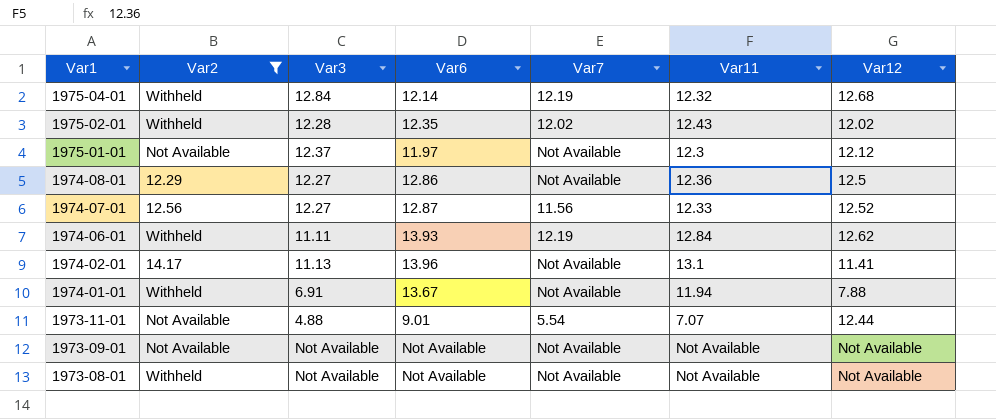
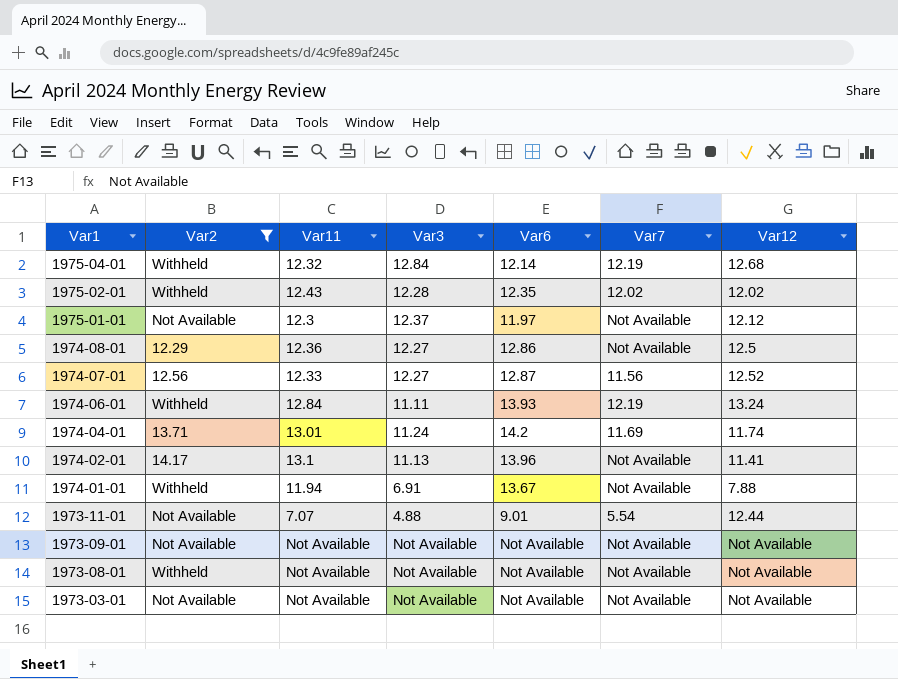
column Var11 | position: 6 -> 3
1974-06-01 | Var12: 12.62 -> 13.24
row 1974-04-01: none -> 13.71 | 13.01 | 11.24 | 14.2 | 11.69 | 11.74
row 1973-03-01: none -> Not Available | Not Available | Not Available | Not Available | Not Available | Not Available

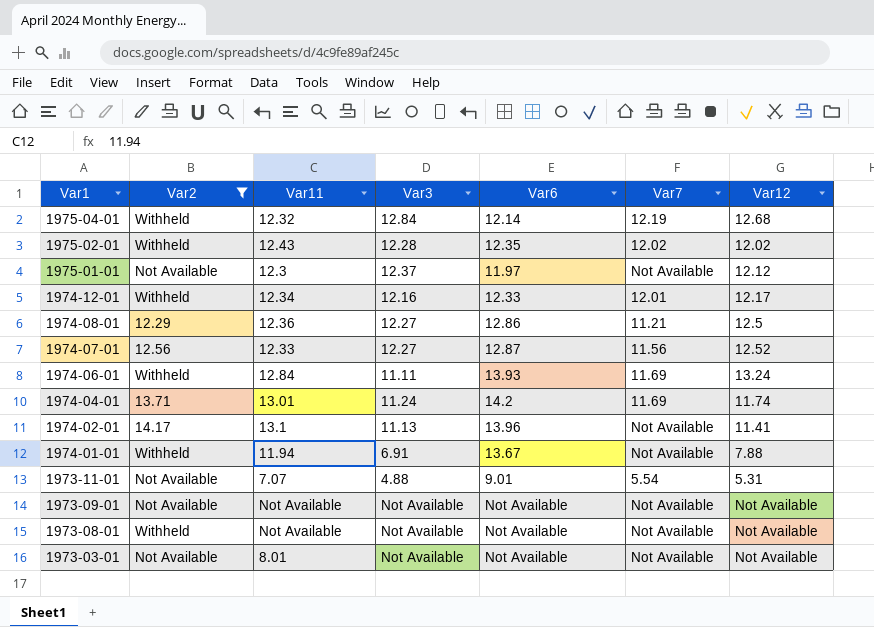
row 1974-12-01: none -> Withheld | 12.34 | 12.16 | 12.33 | 12.01 | 12.17
1974-08-01 | Var7: Not Available -> 11.21
1974-06-01 | Var7: 12.19 -> 11.69
1973-11-01 | Var12: 12.44 -> 5.31
1973-03-01 | Var11: Not Available -> 8.01

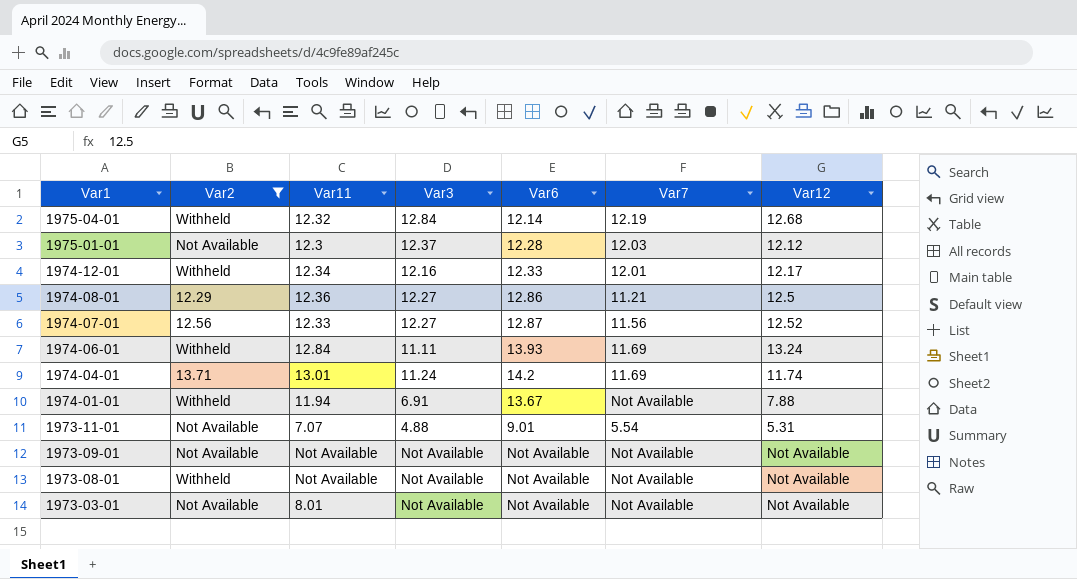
row 1975-02-01: Withheld | 12.43 | 12.28 | 12.35 | 12.02 | 12.02 -> none
row 1974-02-01: 14.17 | 13.1 | 11.13 | 13.96 | Not Available | 11.41 -> none
1975-01-01 | Var6: 11.97 -> 12.28
1975-01-01 | Var7: Not Available -> 12.03

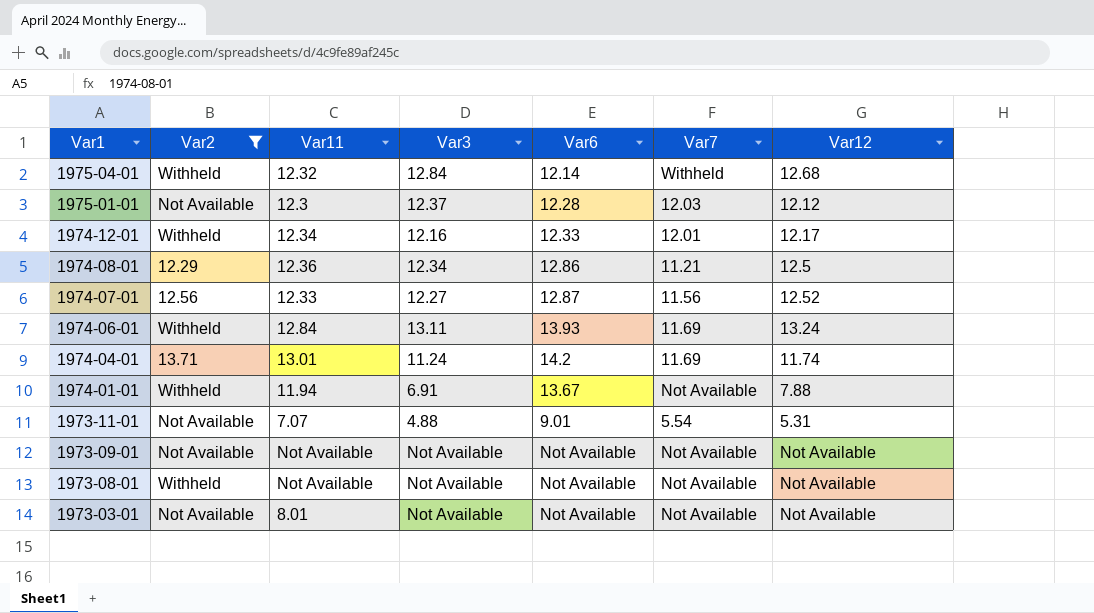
1975-04-01 | Var7: 12.19 -> Withheld
1974-08-01 | Var3: 12.27 -> 12.34
1974-06-01 | Var3: 11.11 -> 13.11

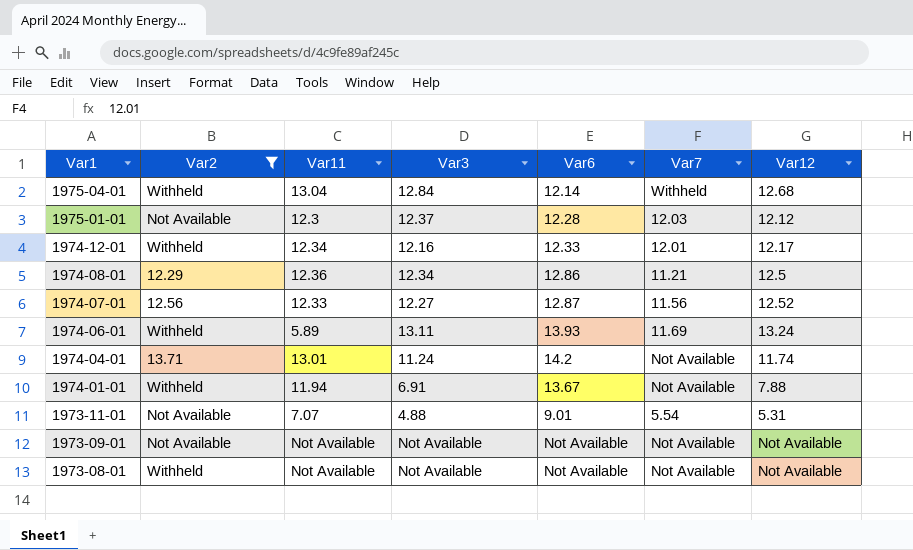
row 1973-03-01: Not Available | 8.01 | Not Available | Not Available | Not Available | Not Available -> none
1975-04-01 | Var11: 12.32 -> 13.04
1974-06-01 | Var11: 12.84 -> 5.89
1974-04-01 | Var7: 11.69 -> Not Available

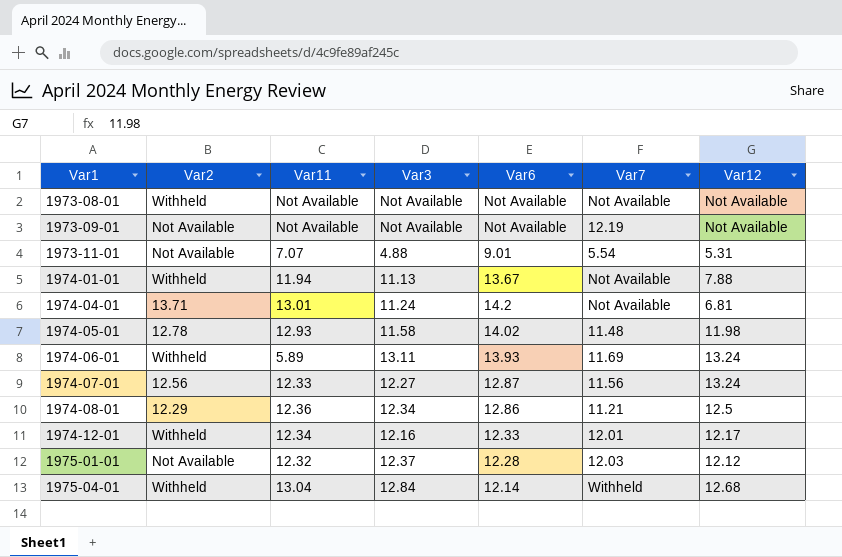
filter: Var2 != 12.78 -> none
row order: Var1 descending -> Var1 ascending
1973-09-01 | Var7: Not Available -> 12.19
1974-01-01 | Var3: 6.91 -> 11.13
1974-04-01 | Var12: 11.74 -> 6.81
1974-07-01 | Var12: 12.52 -> 13.24
1975-01-01 | Var11: 12.3 -> 12.32

